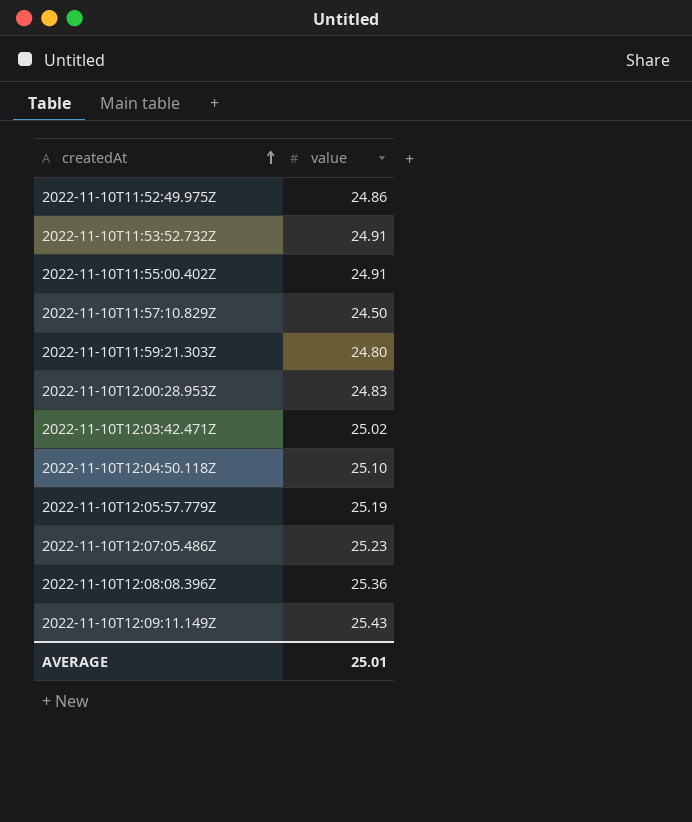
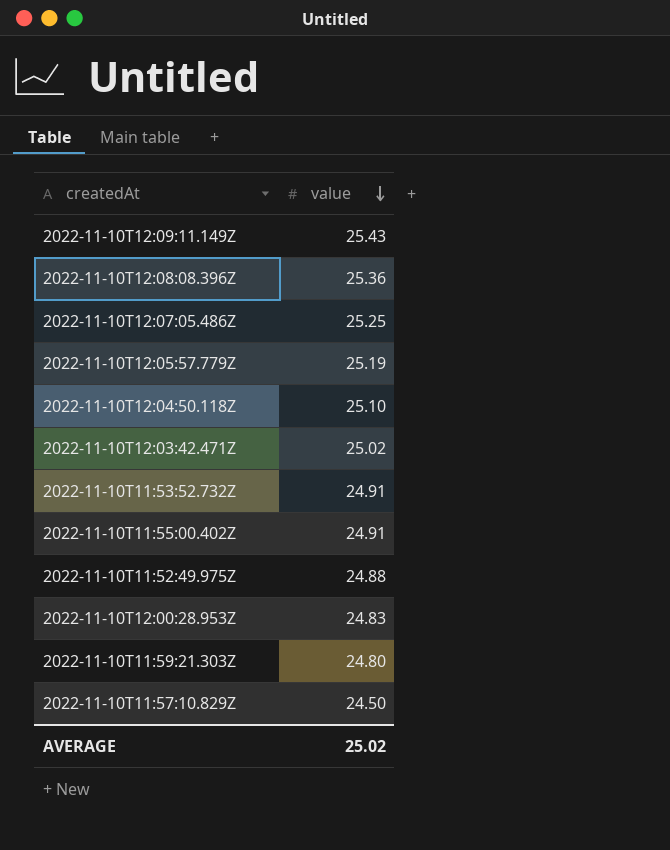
row order: createdAt ascending -> value descending
2022-11-10T12:07:05.486Z | value: 25.23 -> 25.25
2022-11-10T11:52:49.975Z | value: 24.86 -> 24.88
AVERAGE | value: 25.01 -> 25.02

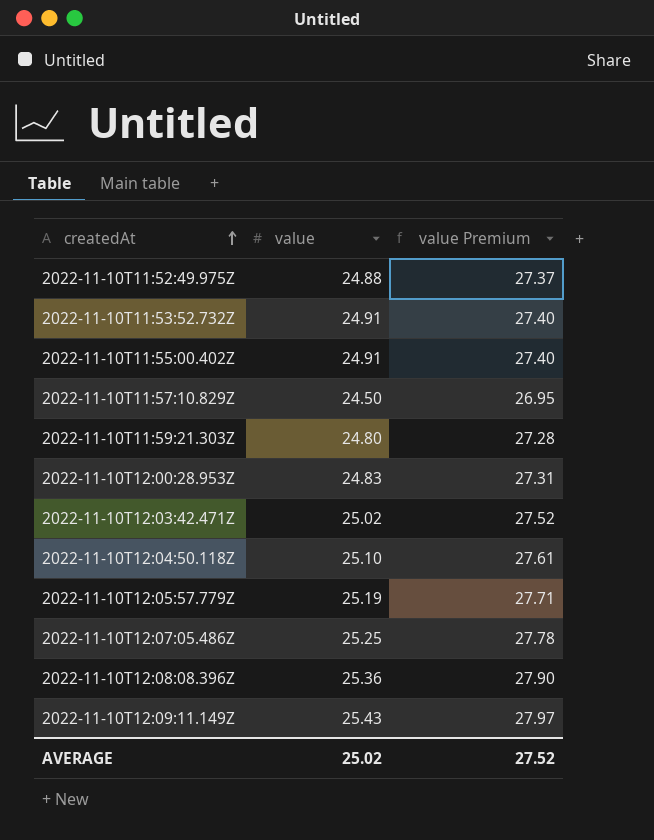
row order: value descending -> createdAt ascending
column value Premium | formula: none -> [value] * 1.1

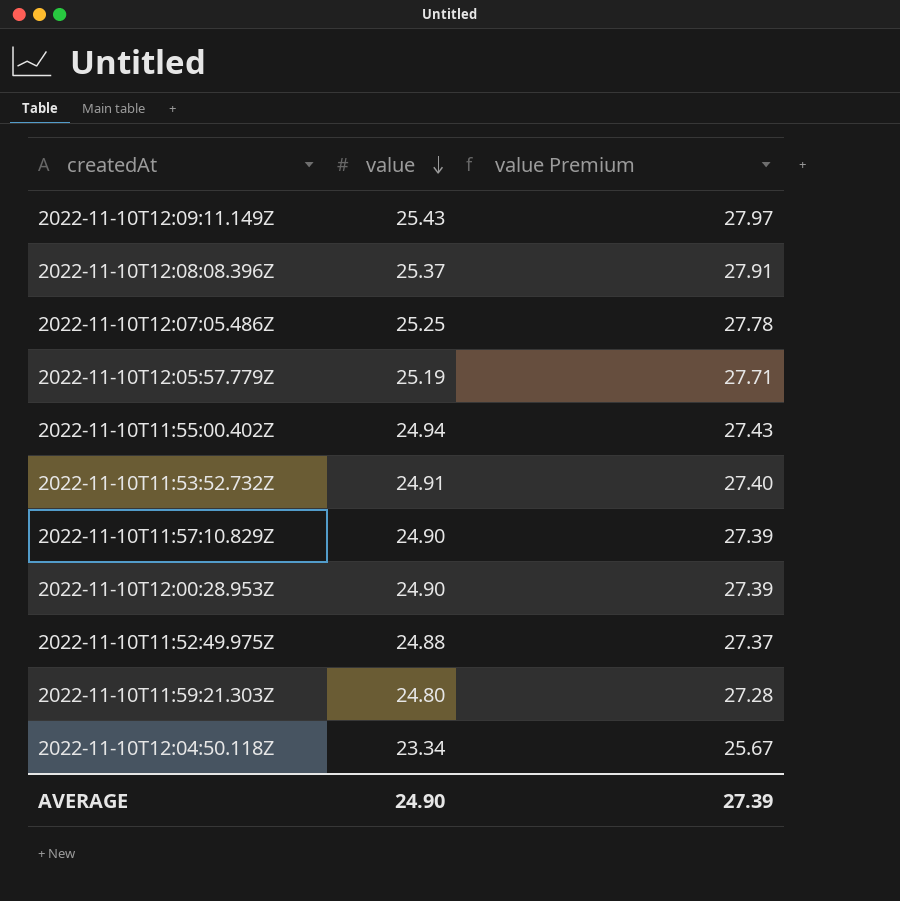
row order: createdAt ascending -> value descending
row 2022-11-10T12:03:42.471Z: 25.02 | 27.52 -> none
2022-11-10T12:08:08.396Z | value: 25.36 -> 25.37
2022-11-10T12:08:08.396Z | value Premium: 27.90 -> 27.91
2022-11-10T11:55:00.402Z | value: 24.91 -> 24.94
2022-11-10T11:55:00.402Z | value Premium: 27.40 -> 27.43
2022-11-10T11:57:10.829Z | value: 24.50 -> 24.90
2022-11-10T11:57:10.829Z | value Premium: 26.95 -> 27.39
2022-11-10T12:00:28.953Z | value: 24.83 -> 24.90
2022-11-10T12:00:28.953Z | value Premium: 27.31 -> 27.39
2022-11-10T12:04:50.118Z | value: 25.10 -> 23.34
2022-11-10T12:04:50.118Z | value Premium: 27.61 -> 25.67
AVERAGE | value: 25.02 -> 24.90
AVERAGE | value Premium: 27.52 -> 27.39

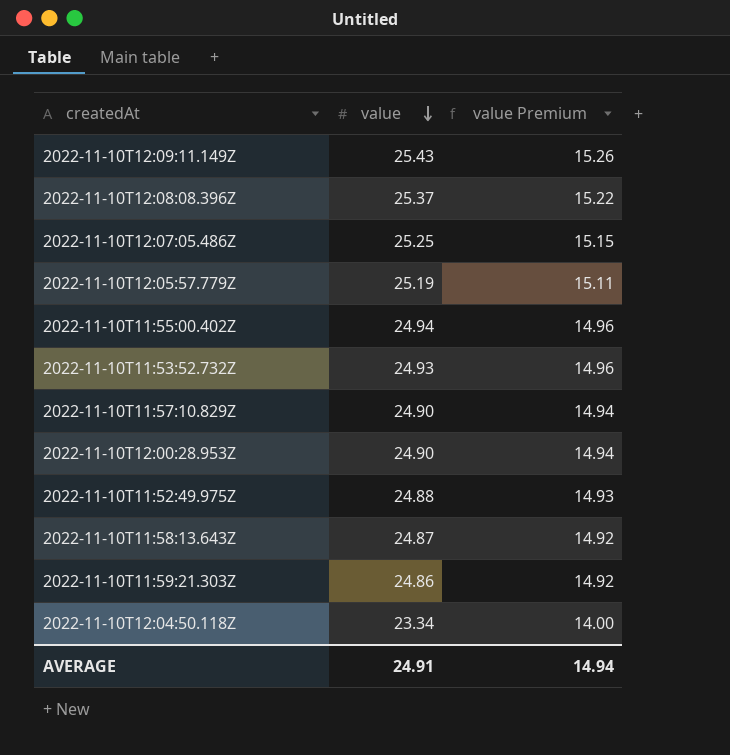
column value Premium | formula: [value] * 1.1 -> [value] * 0.6
2022-11-10T11:53:52.732Z | value: 24.91 -> 24.93
row 2022-11-10T11:58:13.643Z: none -> 24.87 | 14.92
2022-11-10T11:59:21.303Z | value: 24.80 -> 24.86
AVERAGE | value: 24.90 -> 24.91
AVERAGE | value Premium: 27.39 -> 14.94

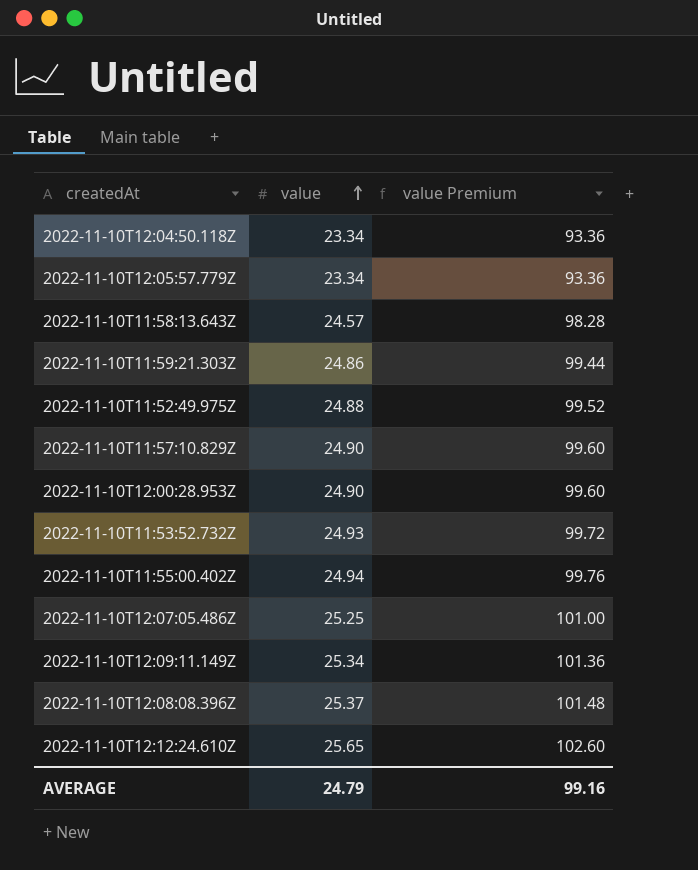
row order: value descending -> value ascending
column value Premium | formula: [value] * 0.6 -> [value] * 4
2022-11-10T12:05:57.779Z | value: 25.19 -> 23.34
2022-11-10T11:58:13.643Z | value: 24.87 -> 24.57
2022-11-10T12:09:11.149Z | value: 25.43 -> 25.34
row 2022-11-10T12:12:24.610Z: none -> 25.65 | 102.60
AVERAGE | value: 24.91 -> 24.79
AVERAGE | value Premium: 14.94 -> 99.16

